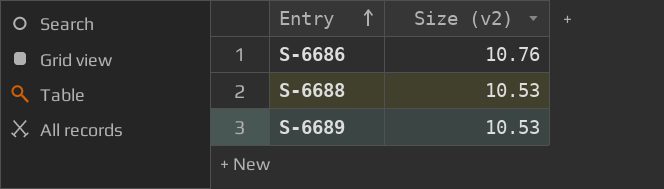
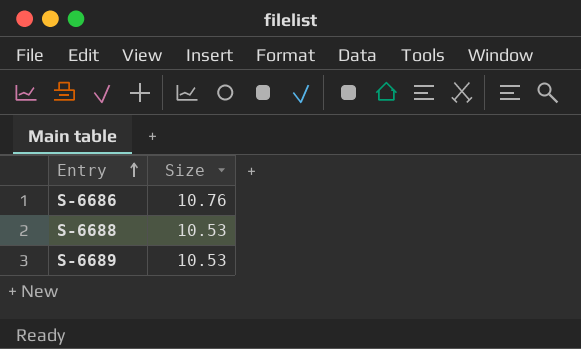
column name: Size (v2) -> Size

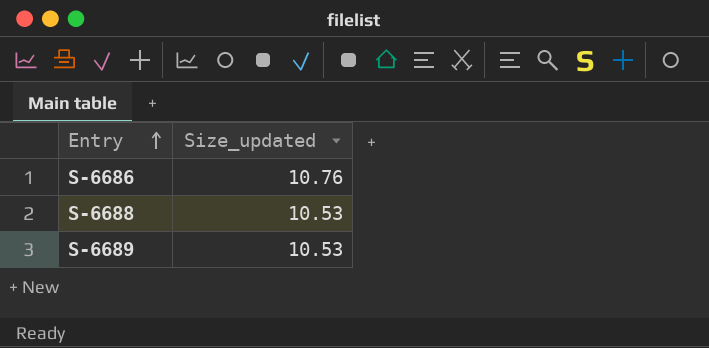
column name: Size -> Size_updated

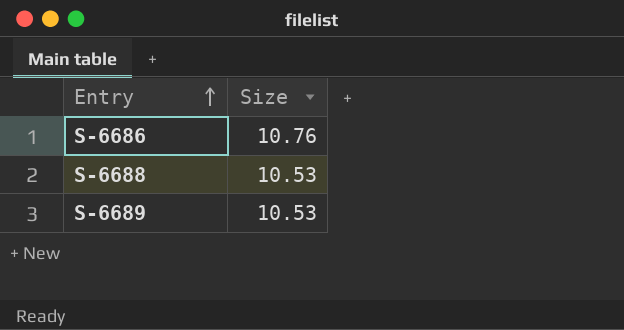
column name: Size_updated -> Size

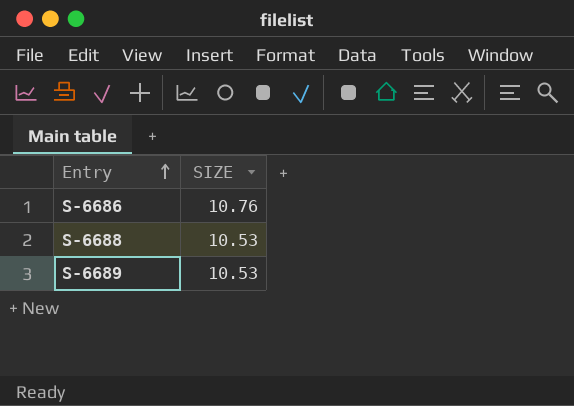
column name: Size -> SIZE

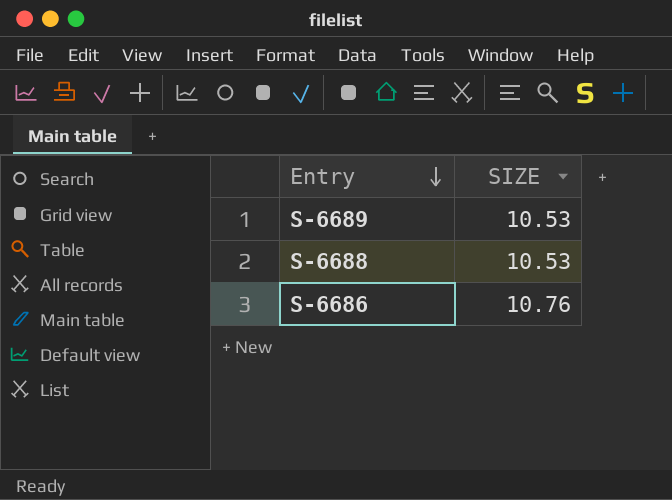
row order: Entry ascending -> Entry descending

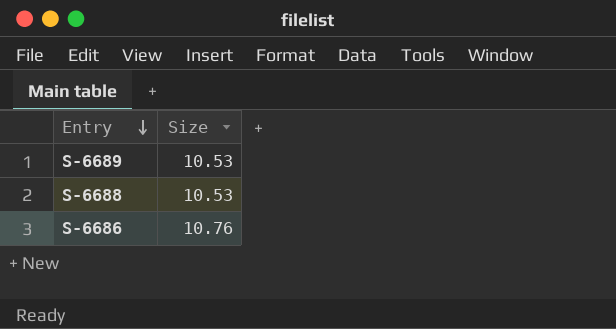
column name: SIZE -> Size

